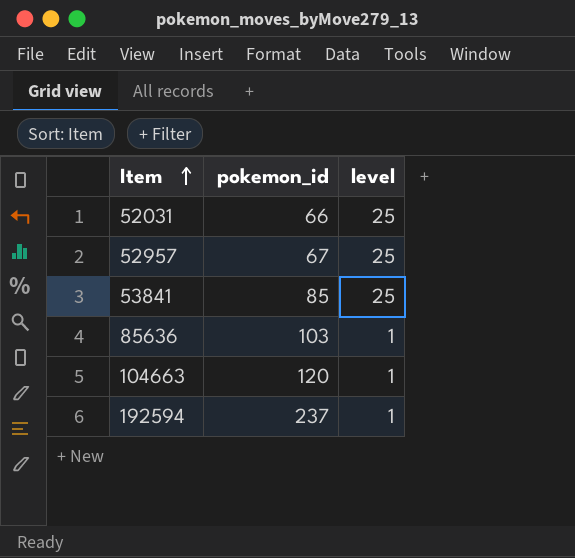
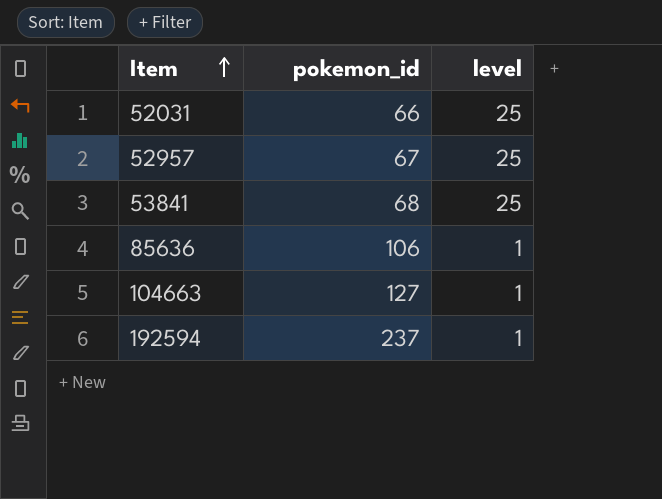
53841 | pokemon_id: 85 -> 68
85636 | pokemon_id: 103 -> 106
104663 | pokemon_id: 120 -> 127

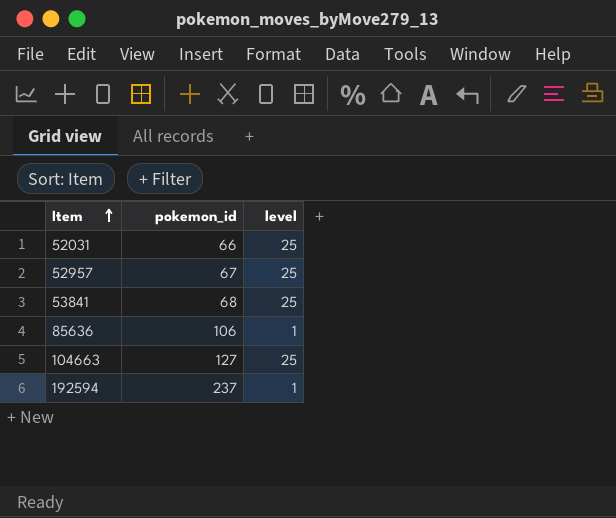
104663 | level: 1 -> 25

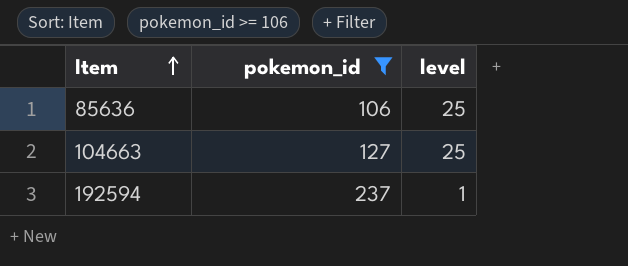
filter: none -> pokemon_id >= 106
85636 | level: 1 -> 25

